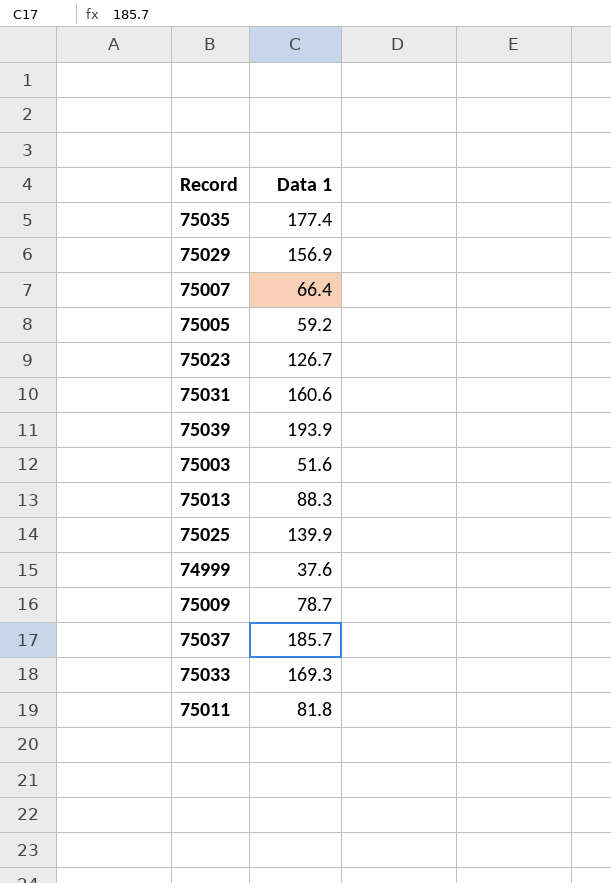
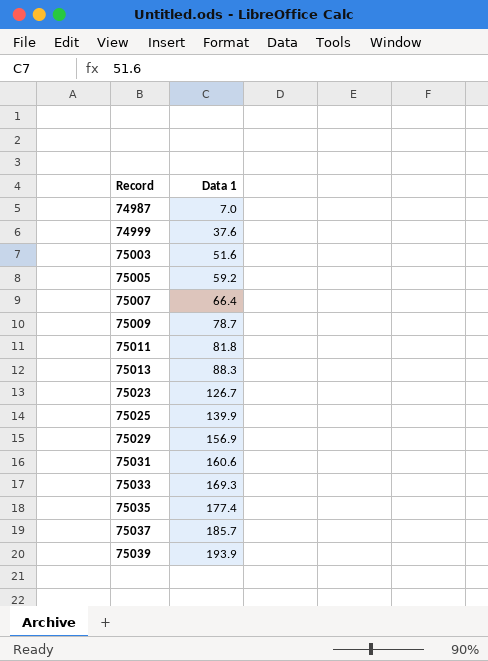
row order: none -> Record ascending
row 74987: none -> 7.0

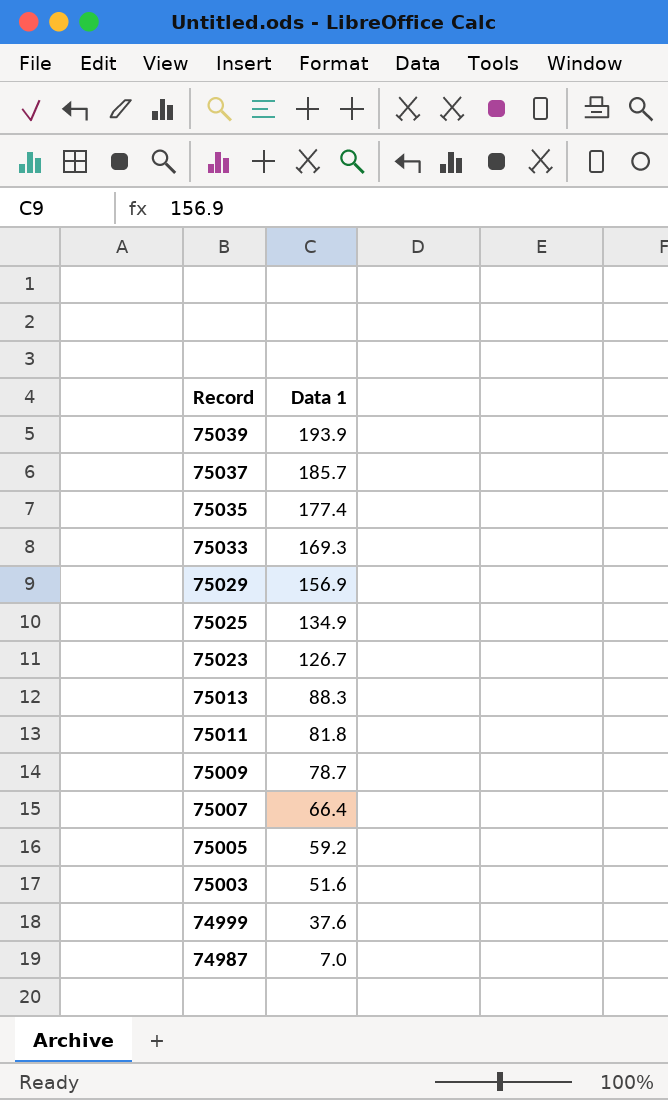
row order: Record ascending -> Record descending
row 75031: 160.6 -> none
75025 | Data 1: 139.9 -> 134.9

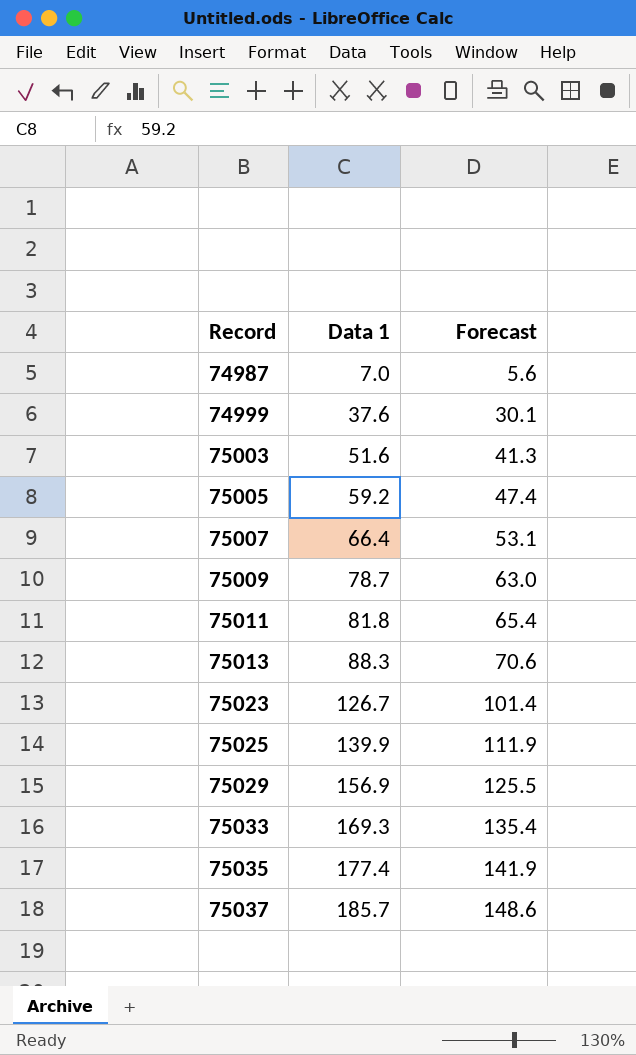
row order: Record descending -> Record ascending
column Forecast | formula: none -> [Data 1] * 0.8
row 75039: 193.9 -> none
75025 | Data 1: 134.9 -> 139.9

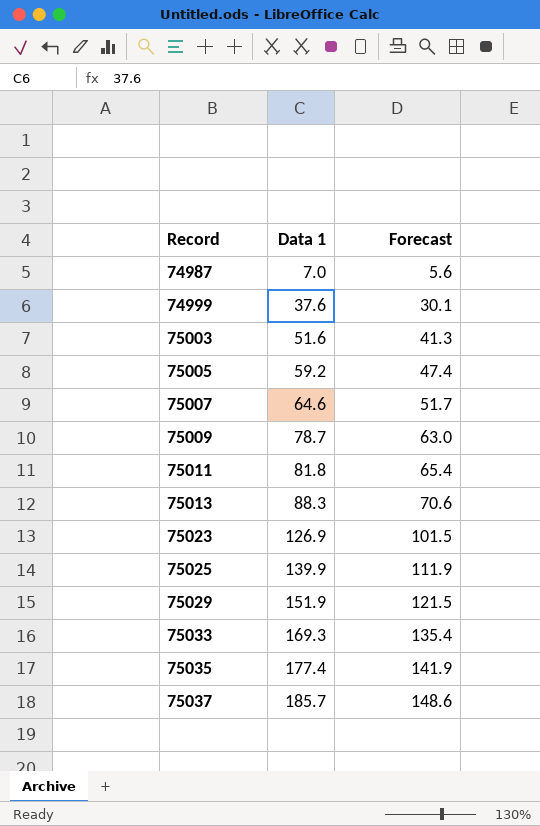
75007 | Data 1: 66.4 -> 64.6
75007 | Forecast: 53.1 -> 51.7
75023 | Data 1: 126.7 -> 126.9
75023 | Forecast: 101.4 -> 101.5
75029 | Data 1: 156.9 -> 151.9
75029 | Forecast: 125.5 -> 121.5

